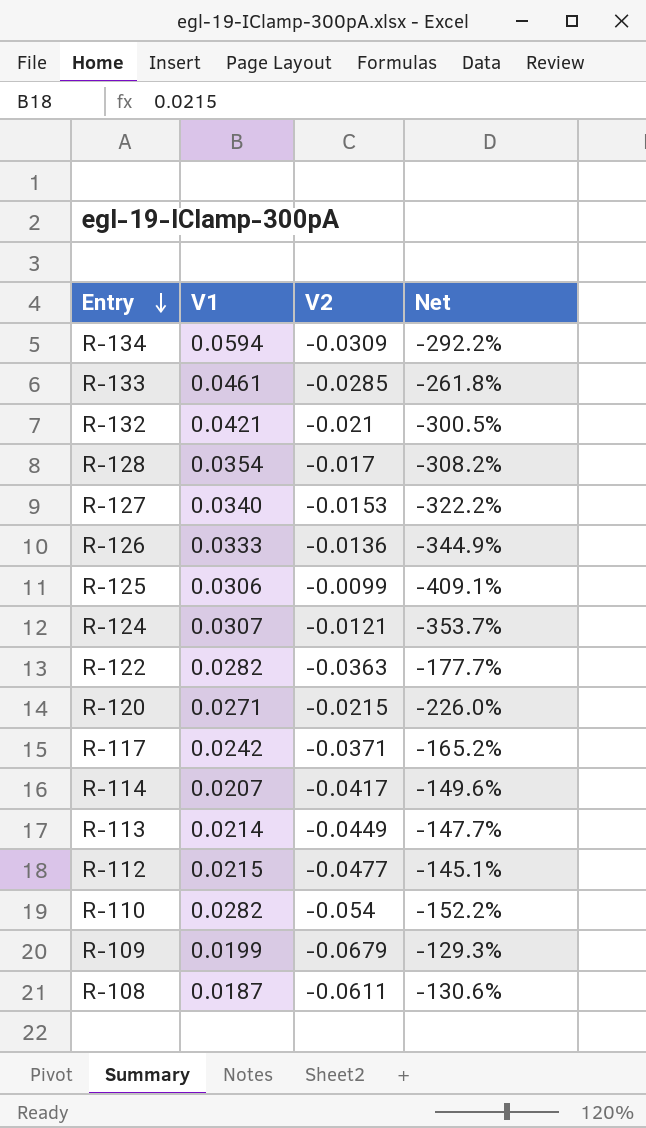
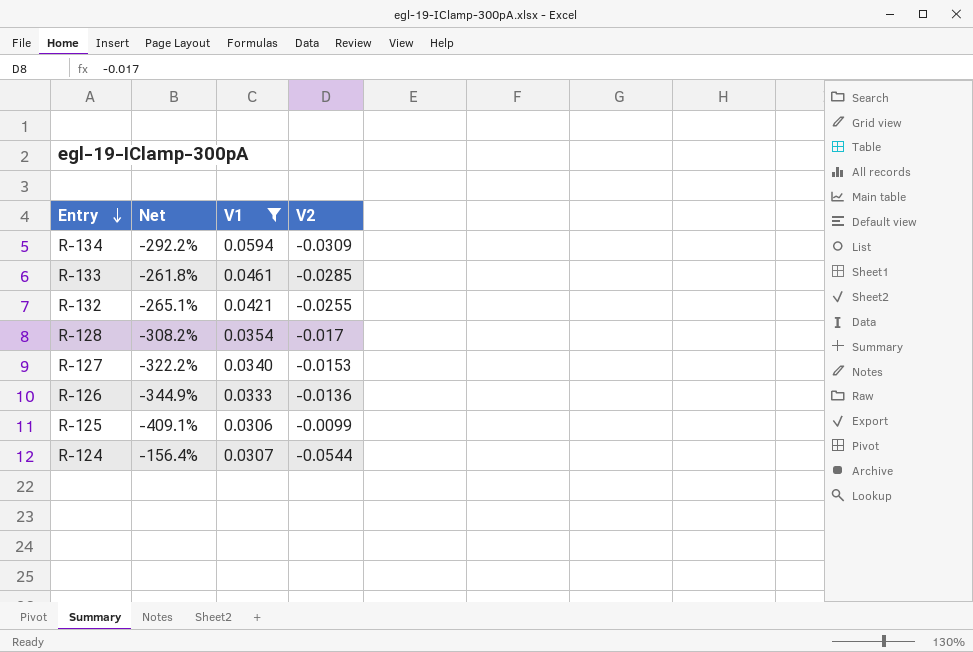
filter: none -> V1 >= 0.0306
column Net | position: 4 -> 2
R-132 | Net: -300.5% -> -265.1%
R-132 | V2: -0.021 -> -0.0255
R-124 | Net: -353.7% -> -156.4%
R-124 | V2: -0.0121 -> -0.0544

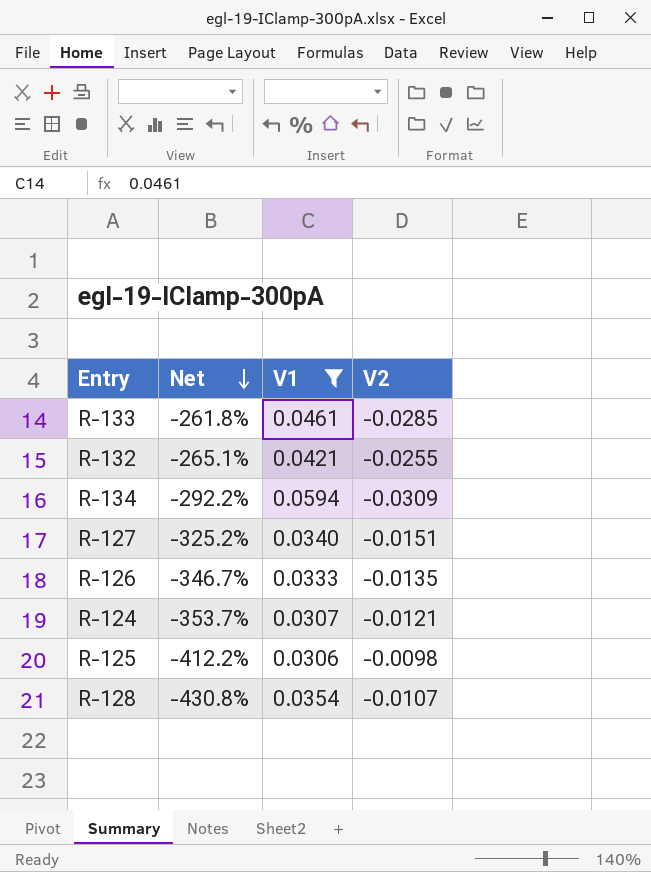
row order: Entry descending -> Net descending
R-127 | Net: -322.2% -> -325.2%
R-127 | V2: -0.0153 -> -0.0151
R-126 | Net: -344.9% -> -346.7%
R-126 | V2: -0.0136 -> -0.0135
R-124 | Net: -156.4% -> -353.7%
R-124 | V2: -0.0544 -> -0.0121
R-125 | Net: -409.1% -> -412.2%
R-125 | V2: -0.0099 -> -0.0098
R-128 | Net: -308.2% -> -430.8%
R-128 | V2: -0.017 -> -0.0107

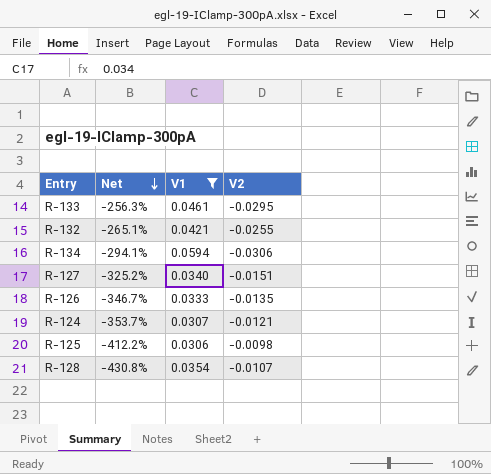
R-133 | Net: -261.8% -> -256.3%
R-133 | V2: -0.0285 -> -0.0295
R-134 | Net: -292.2% -> -294.1%
R-134 | V2: -0.0309 -> -0.0306

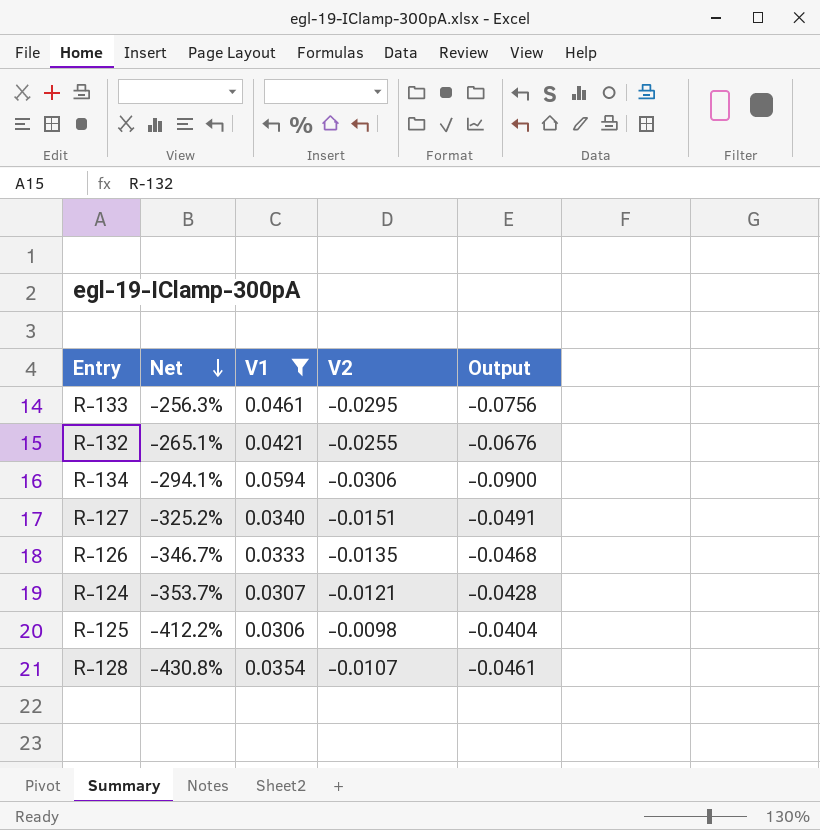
column Output | formula: none -> [V2] - [V1]

